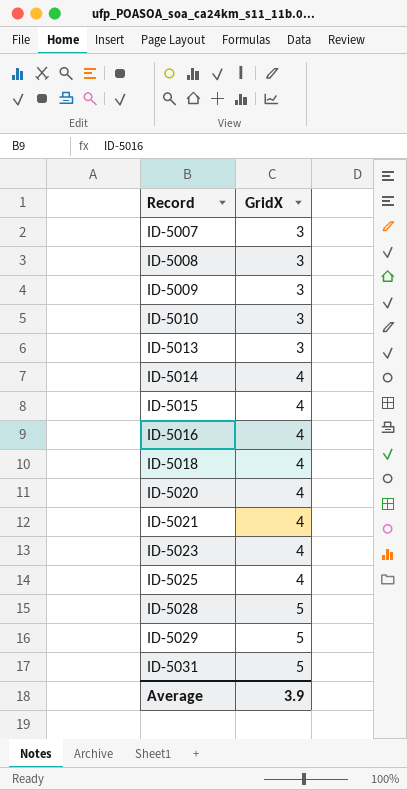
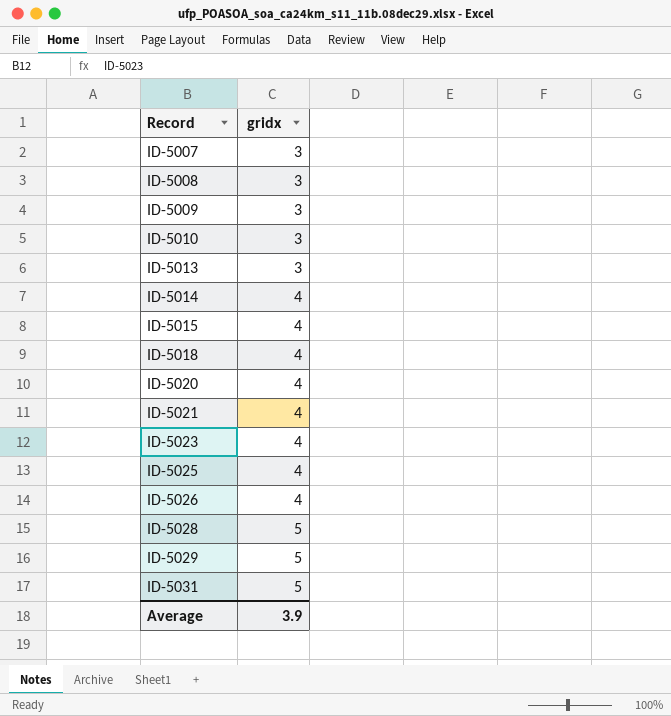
column name: GridX -> gridx
row ID-5016: 4 -> none
row ID-5026: none -> 4

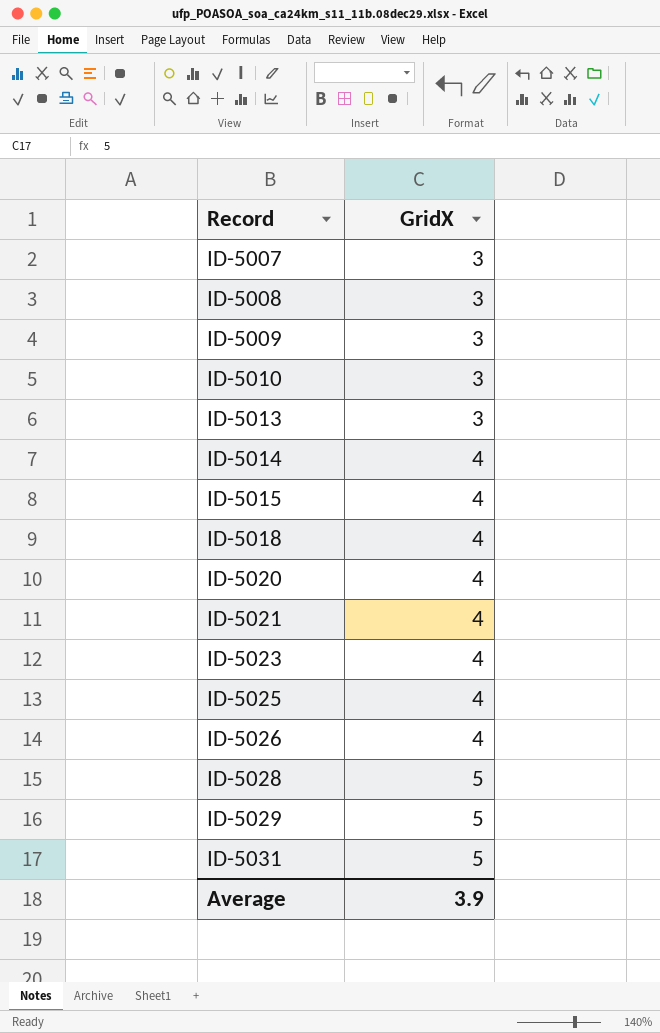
column name: gridx -> GridX

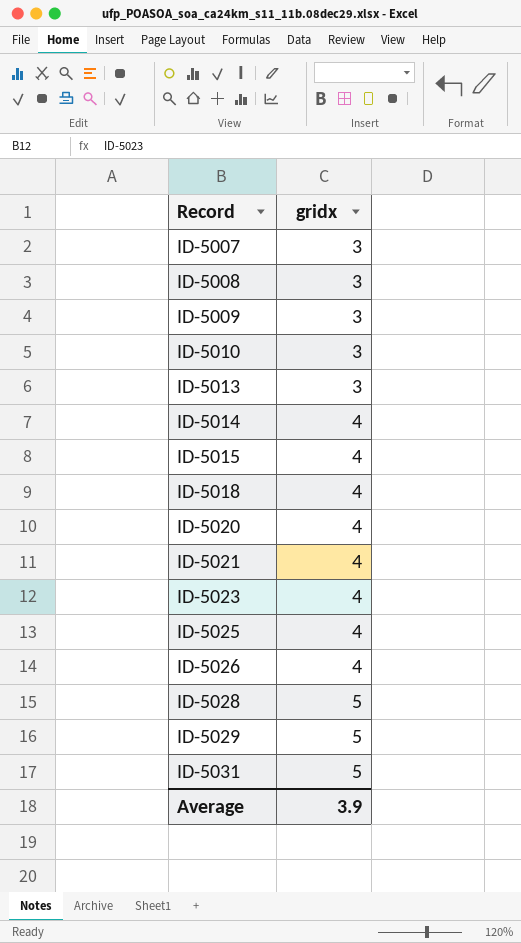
column name: GridX -> gridx

